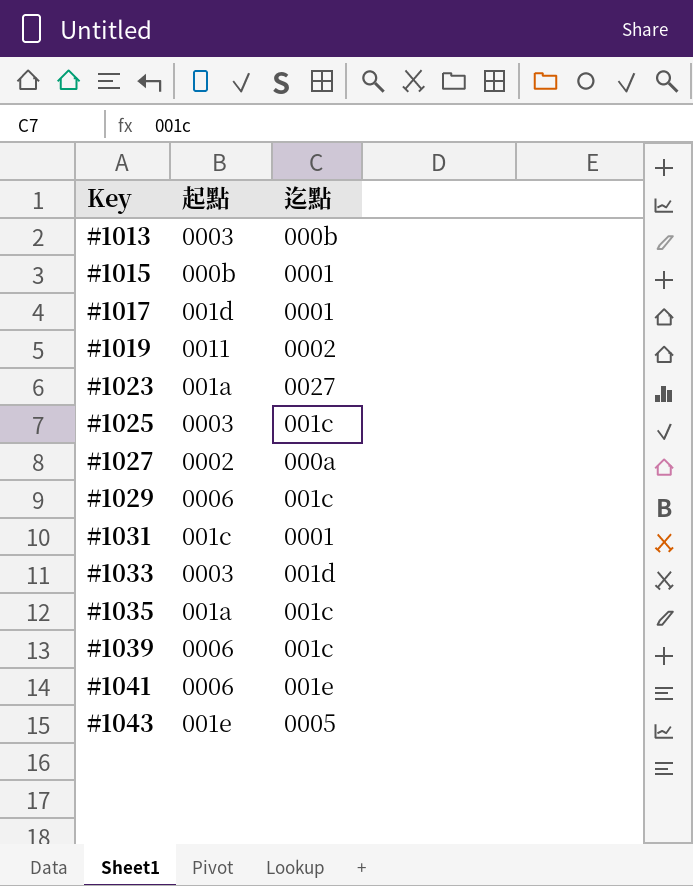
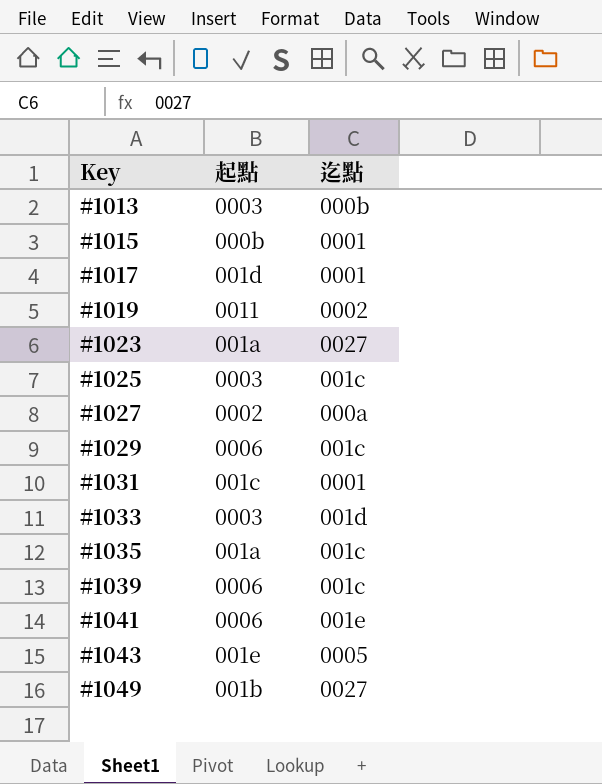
row #1049: none -> 001b | 0027

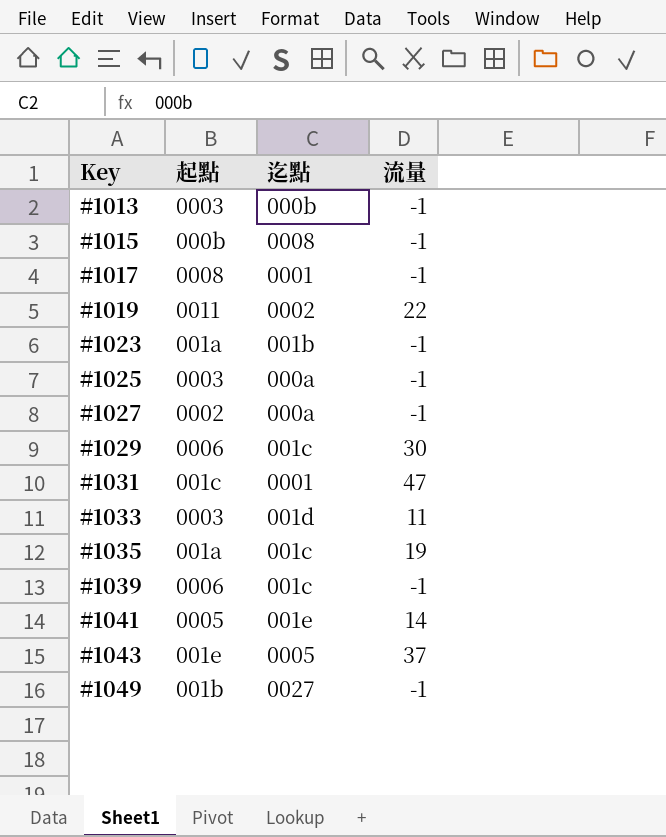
column 流量 | position: none -> 4
#1015 | 迄點: 0001 -> 0008
#1017 | 起點: 001d -> 0008
#1023 | 迄點: 0027 -> 001b
#1025 | 迄點: 001c -> 000a
#1041 | 起點: 0006 -> 0005

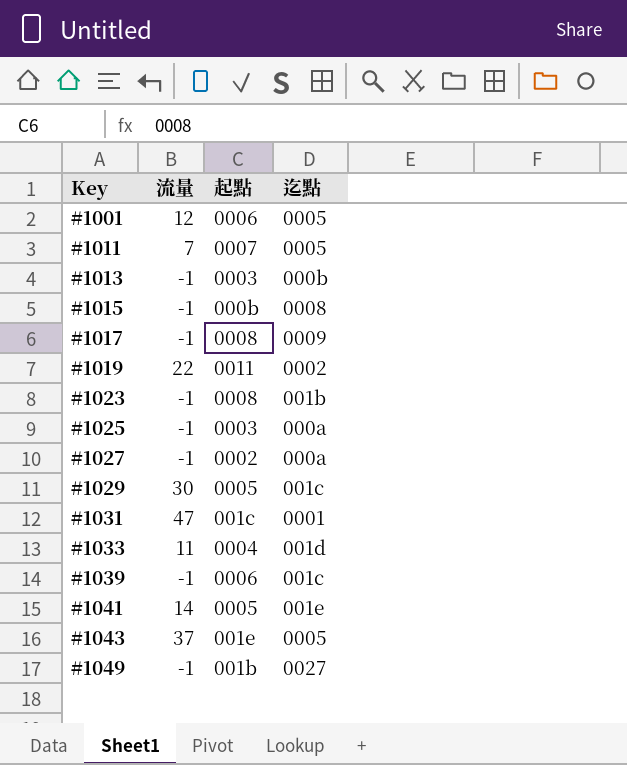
column 流量 | position: 4 -> 2
row #1035: 001a | 001c | 19 -> none
row #1001: none -> 12 | 0006 | 0005
row #1011: none -> 7 | 0007 | 0005
#1017 | 迄點: 0001 -> 0009
#1023 | 起點: 001a -> 0008
#1029 | 起點: 0006 -> 0005
#1033 | 起點: 0003 -> 0004

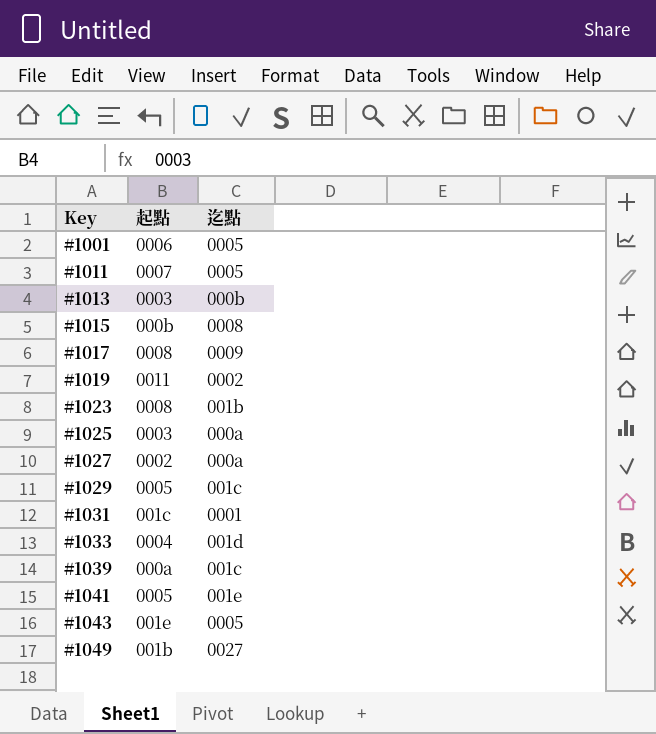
column 流量 | position: 2 -> none
#1039 | 起點: 0006 -> 000a

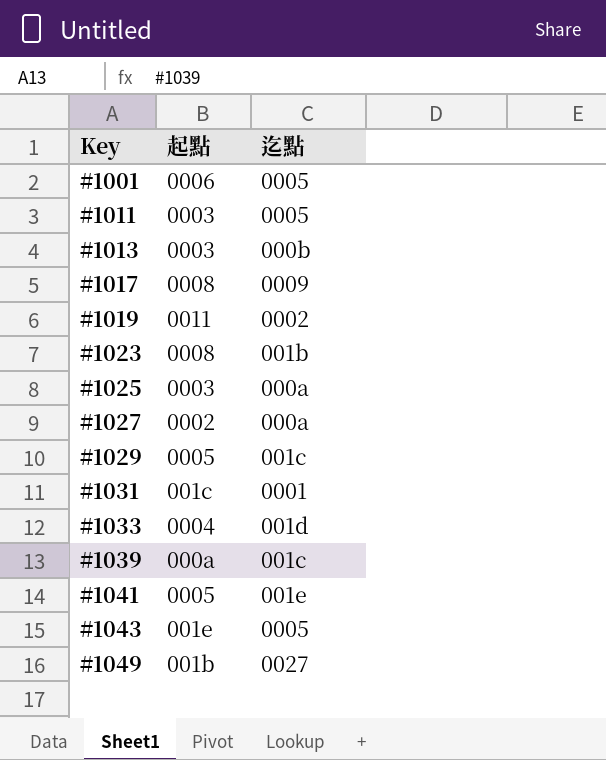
row #1015: 000b | 0008 -> none
#1011 | 起點: 0007 -> 0003

